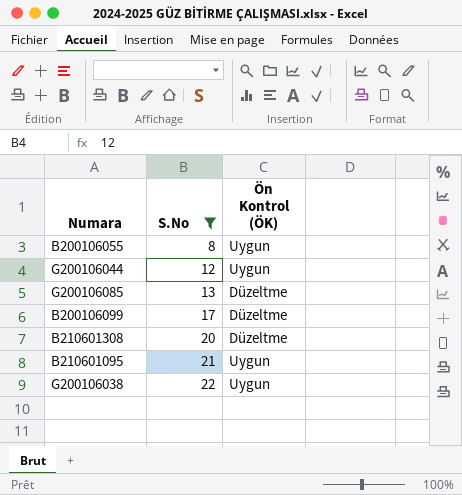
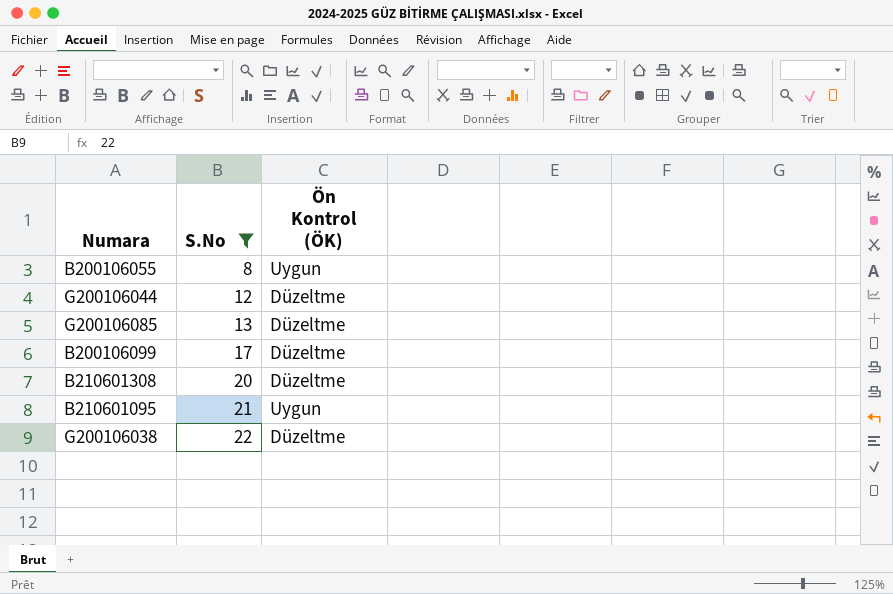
G200106044 | Ön Kontrol (ÖK): Uygun -> Düzeltme
G200106038 | Ön Kontrol (ÖK): Uygun -> Düzeltme

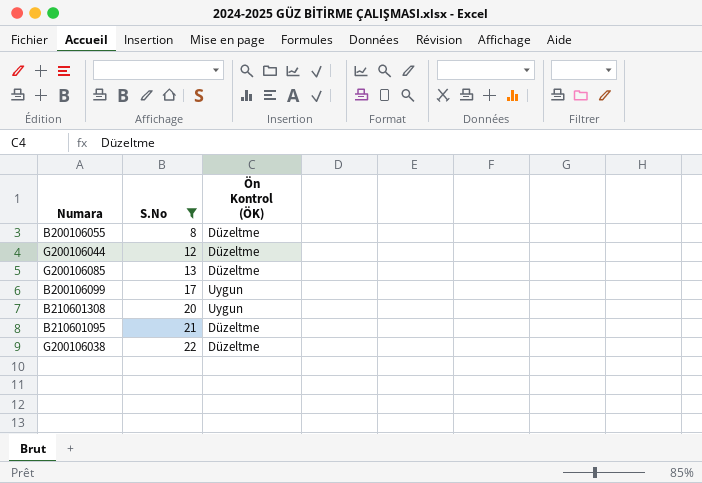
B200106055 | Ön Kontrol (ÖK): Uygun -> Düzeltme
B200106099 | Ön Kontrol (ÖK): Düzeltme -> Uygun
B210601308 | Ön Kontrol (ÖK): Düzeltme -> Uygun
B210601095 | Ön Kontrol (ÖK): Uygun -> Düzeltme

